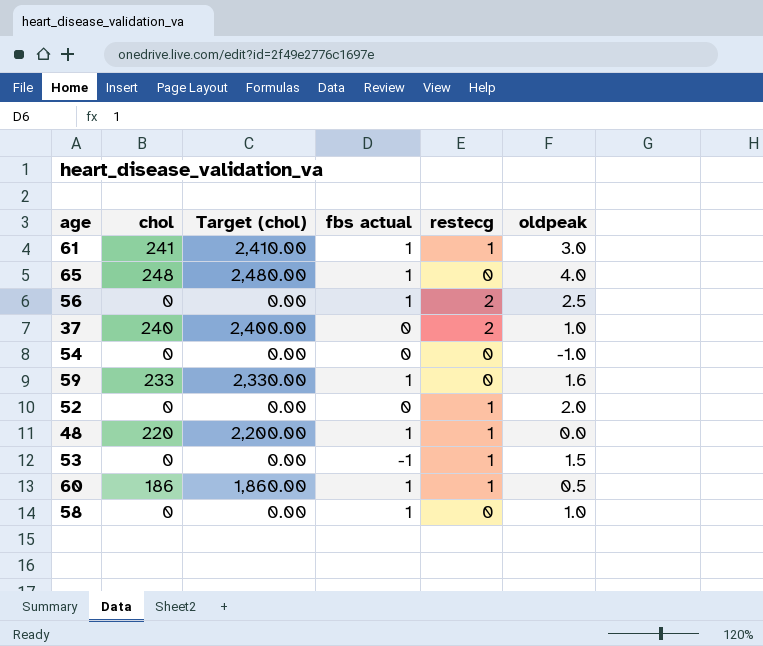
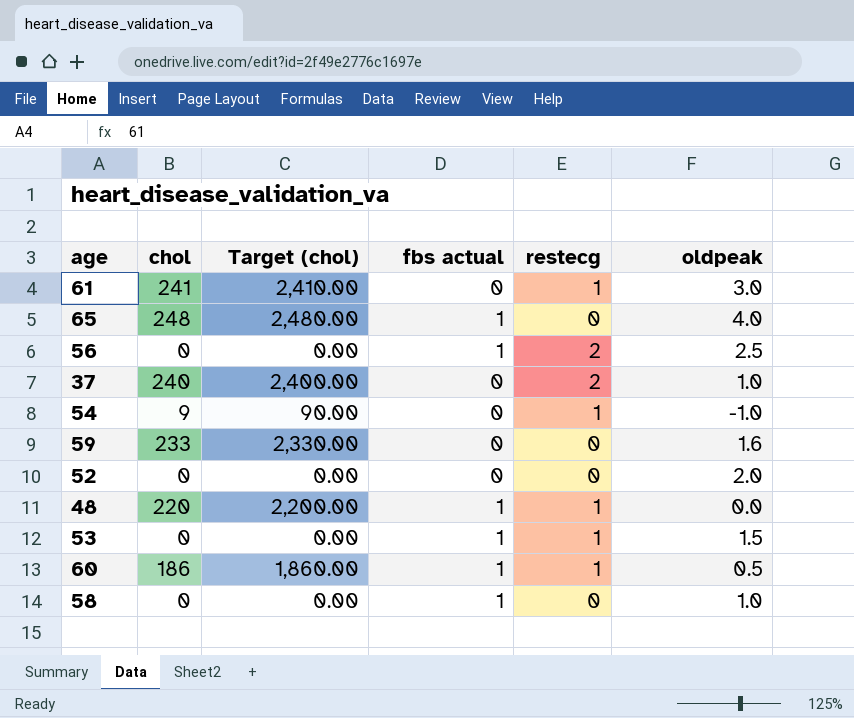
61 | fbs actual: 1 -> 0
54 | chol: 0 -> 9
54 | Target (chol): 0.00 -> 90.00
54 | restecg: 0 -> 1
59 | fbs actual: 1 -> 0
52 | restecg: 1 -> 0
53 | fbs actual: -1 -> 1

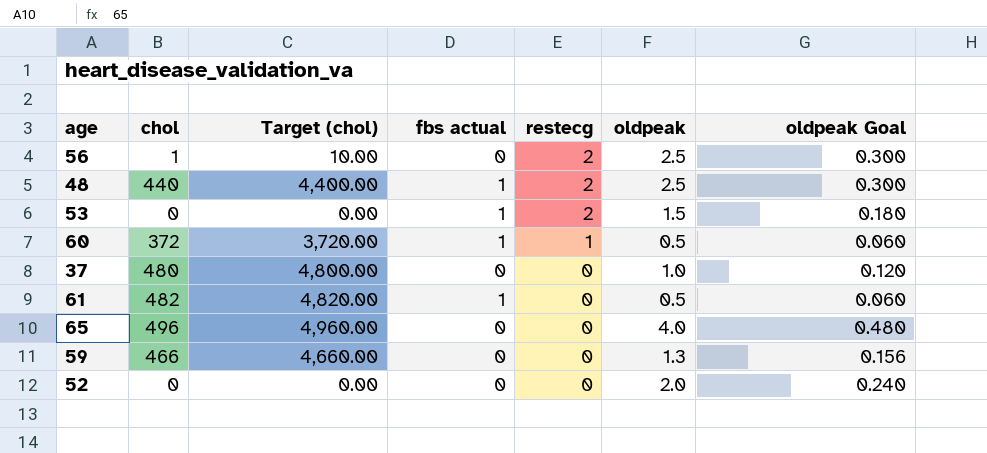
row order: none -> restecg descending
column oldpeak Goal | formula: none -> [oldpeak] * 0.12
row 54: 9 | 90.00 | 0 | 1 | -1.0 -> none
row 58: 0 | 0.00 | 1 | 0 | 1.0 -> none
56 | chol: 0 -> 1
56 | Target (chol): 0.00 -> 10.00
56 | fbs actual: 1 -> 0
48 | chol: 220 -> 440
48 | Target (chol): 2,200.00 -> 4,400.00
48 | restecg: 1 -> 2
48 | oldpeak: 0.0 -> 2.5
53 | restecg: 1 -> 2
60 | chol: 186 -> 372
60 | Target (chol): 1,860.00 -> 3,720.00
37 | chol: 240 -> 480
37 | Target (chol): 2,400.00 -> 4,800.00
37 | restecg: 2 -> 0
61 | chol: 241 -> 482
61 | Target (chol): 2,410.00 -> 4,820.00
61 | fbs actual: 0 -> 1
61 | restecg: 1 -> 0
61 | oldpeak: 3.0 -> 0.5
65 | chol: 248 -> 496
65 | Target (chol): 2,480.00 -> 4,960.00
65 | fbs actual: 1 -> 0
59 | chol: 233 -> 466
59 | Target (chol): 2,330.00 -> 4,660.00
59 | oldpeak: 1.6 -> 1.3

